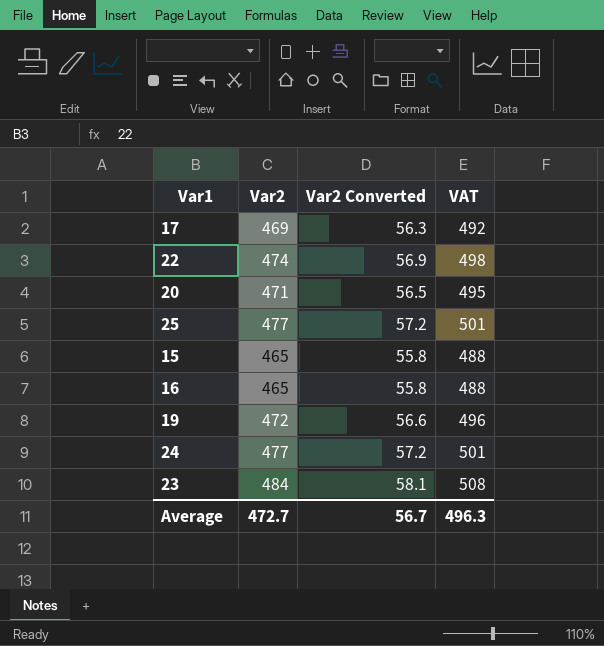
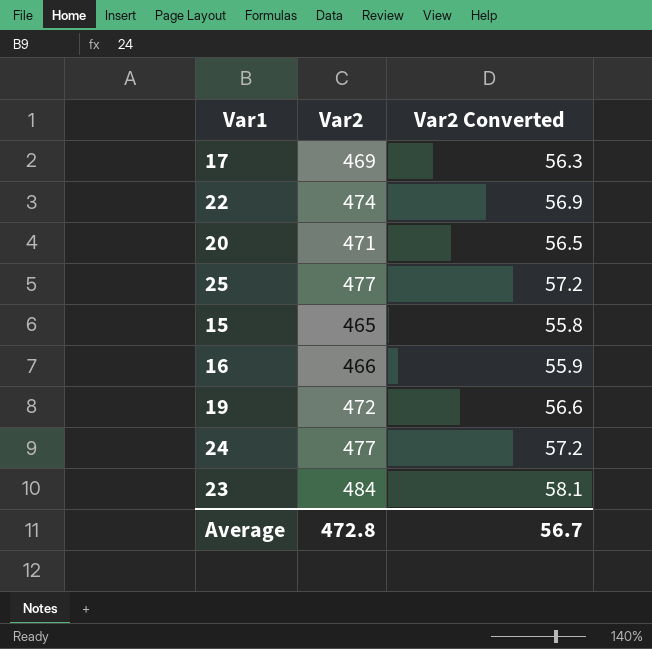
column VAT | formula: [Var2] * 1.05 -> none
16 | Var2: 465 -> 466
16 | Var2 Converted: 55.8 -> 55.9
Average | Var2: 472.7 -> 472.8

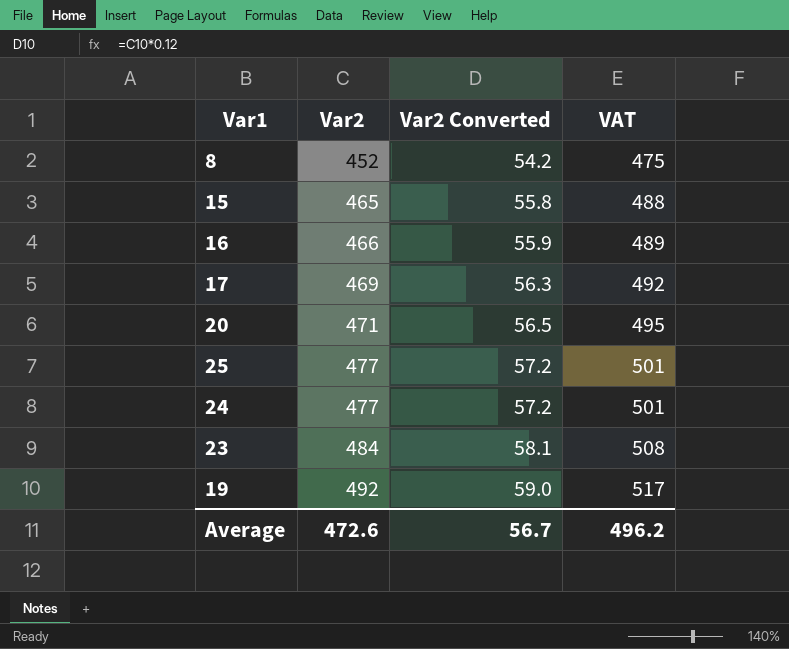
row order: none -> Var2 ascending
column VAT | formula: none -> [Var2] * 1.05
row 22: 474 | 56.9 -> none
row 8: none -> 452 | 54.2 | 475
19 | Var2: 472 -> 492
19 | Var2 Converted: 56.6 -> 59.0
Average | Var2: 472.8 -> 472.6

